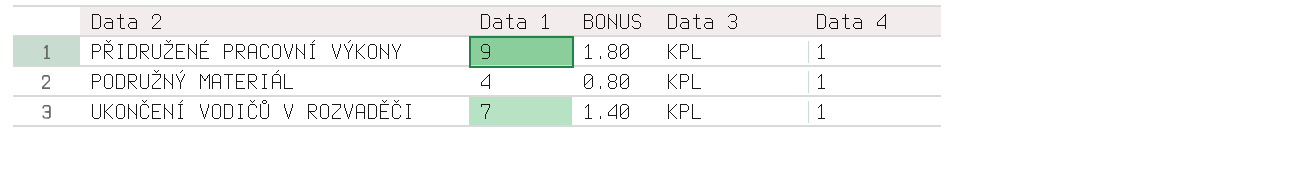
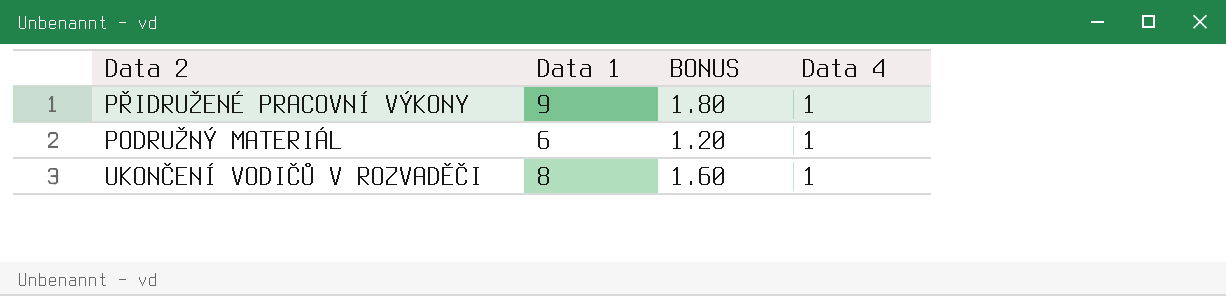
column Data 3 | position: 4 -> none
PODRUŽNÝ MATERIÁL | Data 1: 4 -> 6
PODRUŽNÝ MATERIÁL | BONUS: 0.80 -> 1.20
UKONČENÍ VODIČŮ V ROZVADĚČI | Data 1: 7 -> 8
UKONČENÍ VODIČŮ V ROZVADĚČI | BONUS: 1.40 -> 1.60

